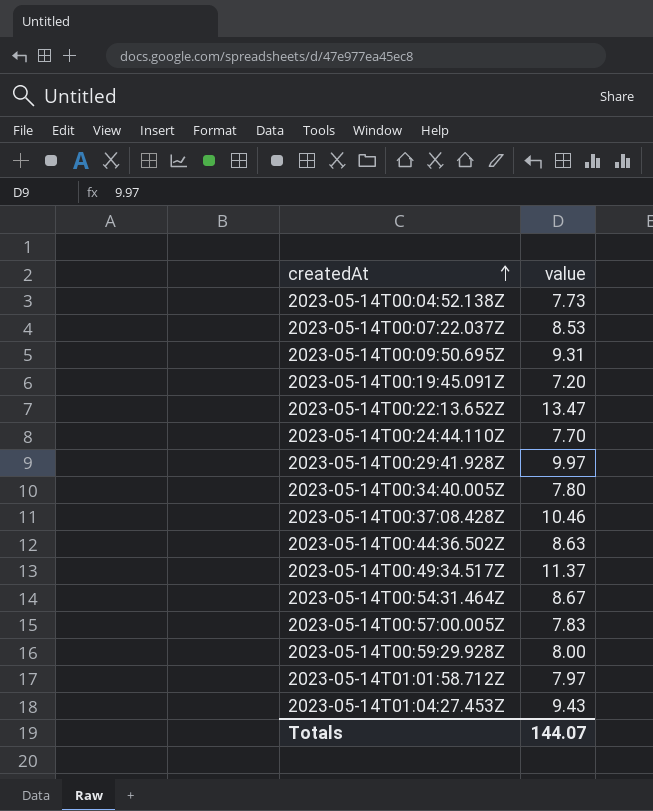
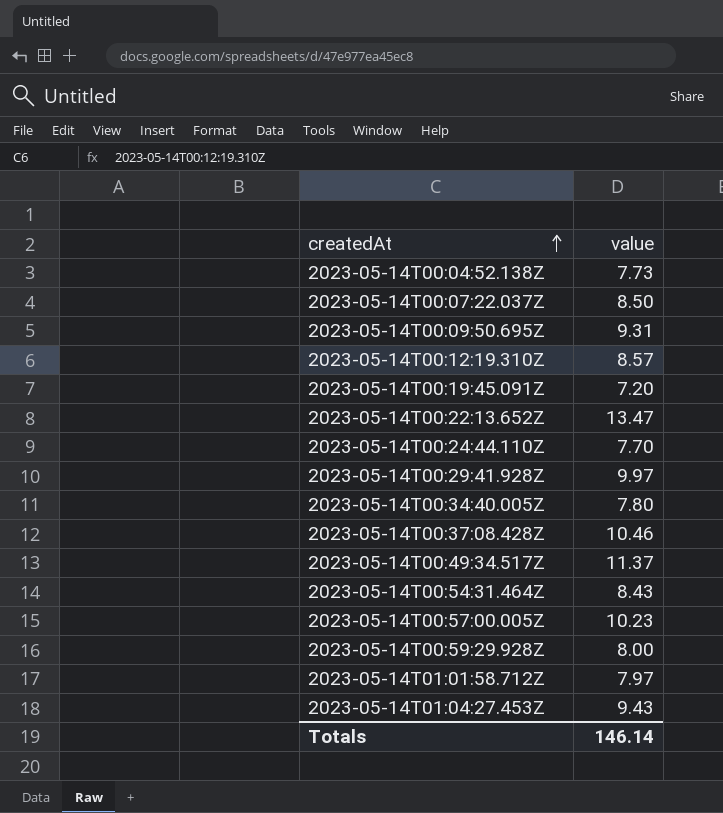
row 2023-05-14T00:44:36.502Z: 8.63 -> none
2023-05-14T00:07:22.037Z | value: 8.53 -> 8.50
row 2023-05-14T00:12:19.310Z: none -> 8.57
2023-05-14T00:54:31.464Z | value: 8.67 -> 8.43
2023-05-14T00:57:00.005Z | value: 7.83 -> 10.23
Totals | value: 144.07 -> 146.14

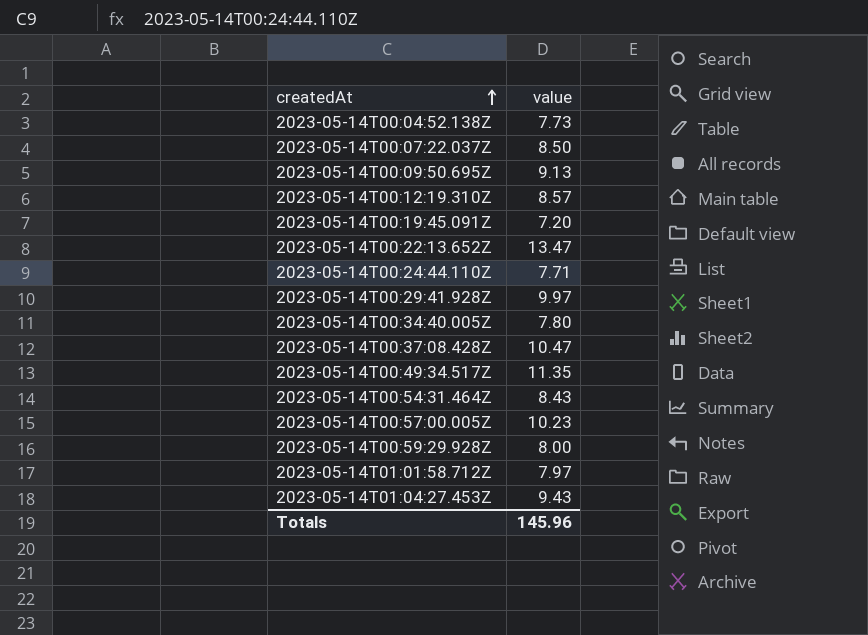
2023-05-14T00:09:50.695Z | value: 9.31 -> 9.13
2023-05-14T00:24:44.110Z | value: 7.70 -> 7.71
2023-05-14T00:37:08.428Z | value: 10.46 -> 10.47
2023-05-14T00:49:34.517Z | value: 11.37 -> 11.35
Totals | value: 146.14 -> 145.96

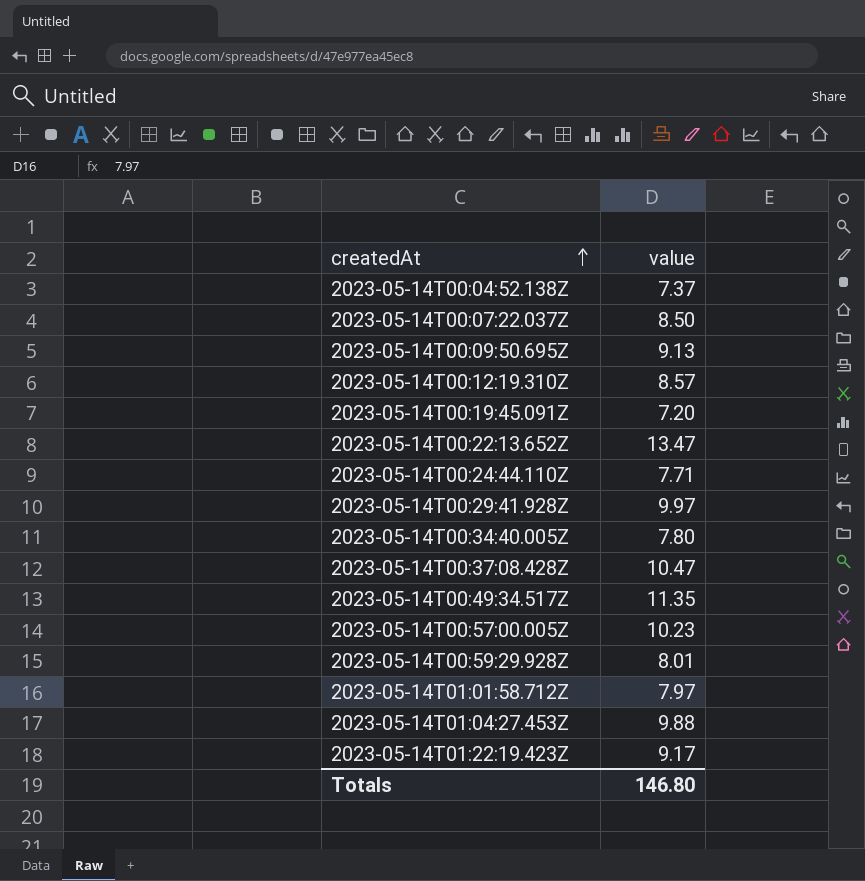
row 2023-05-14T00:54:31.464Z: 8.43 -> none
2023-05-14T00:04:52.138Z | value: 7.73 -> 7.37
2023-05-14T00:59:29.928Z | value: 8.00 -> 8.01
2023-05-14T01:04:27.453Z | value: 9.43 -> 9.88
row 2023-05-14T01:22:19.423Z: none -> 9.17
Totals | value: 145.96 -> 146.80

